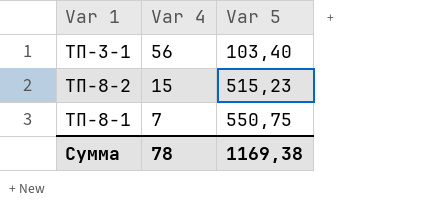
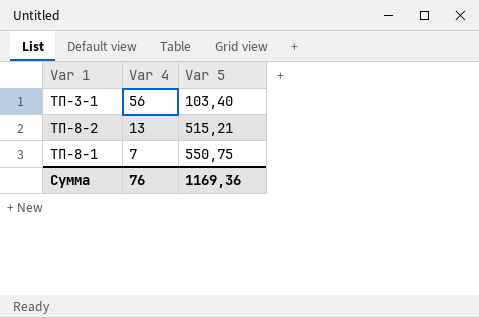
ТП-8-2 | Var 4: 15 -> 13
ТП-8-2 | Var 5: 515,23 -> 515,21
Сумма | Var 4: 78 -> 76
Сумма | Var 5: 1169,38 -> 1169,36

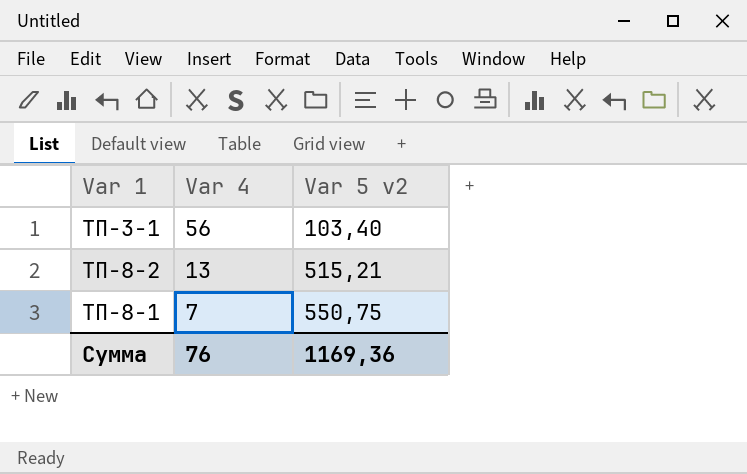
column name: Var 5 -> Var 5 v2

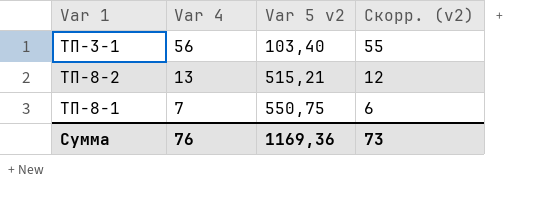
column Скорр. (v2) | formula: none -> [Var 4] - 1

